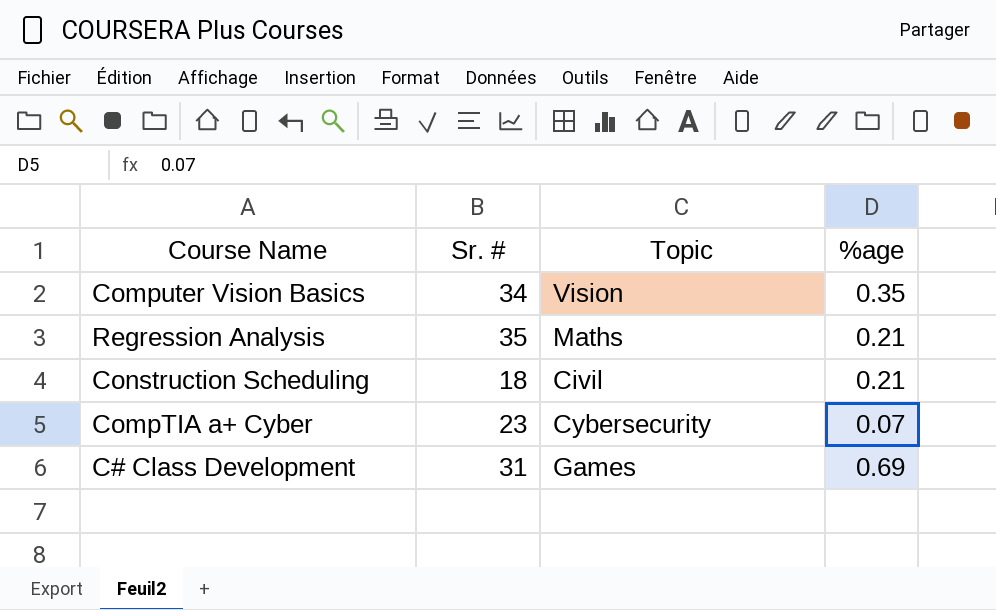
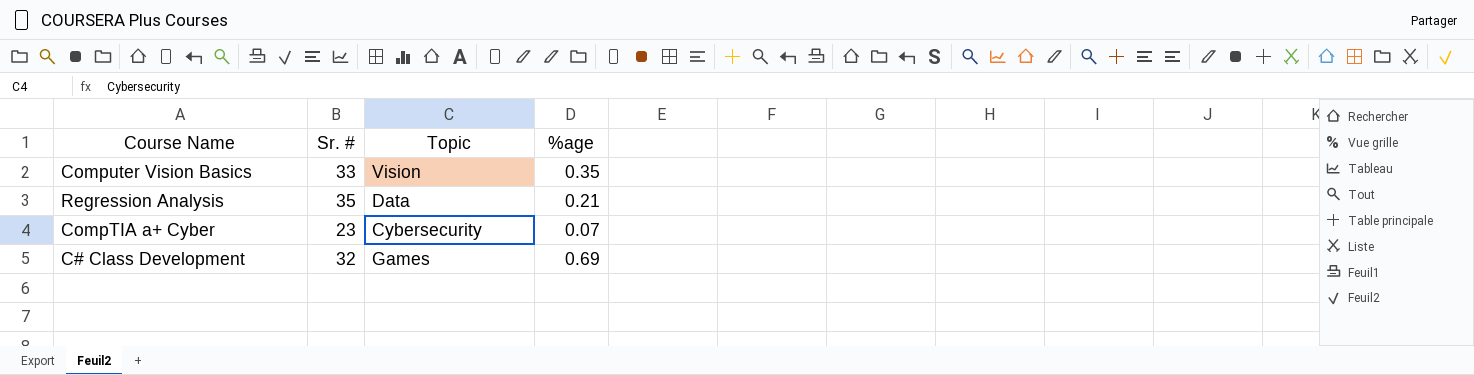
row Construction Scheduling: 18 | Civil | 0.21 -> none
Computer Vision Basics | Sr. #: 34 -> 33
Regression Analysis | Topic: Maths -> Data
C# Class Development | Sr. #: 31 -> 32

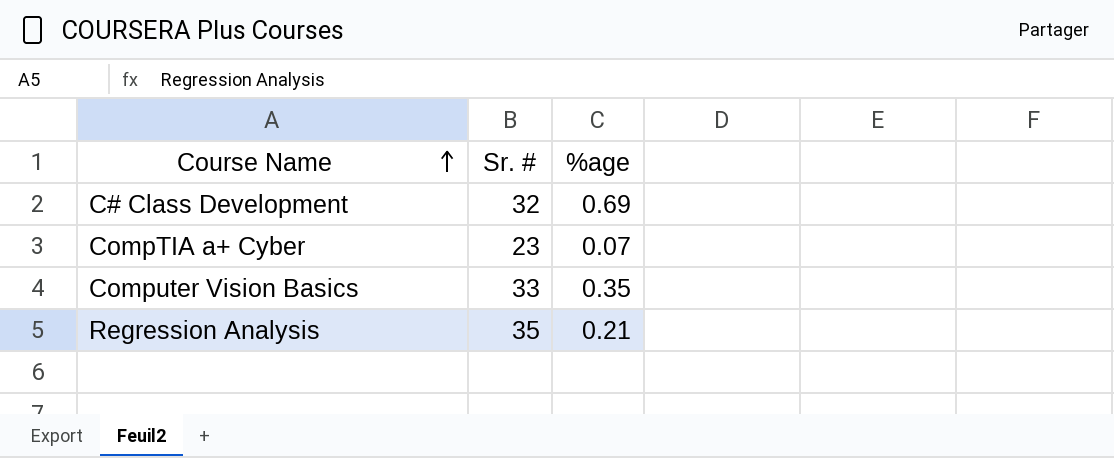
row order: none -> Course Name ascending
column Topic | position: 3 -> none

